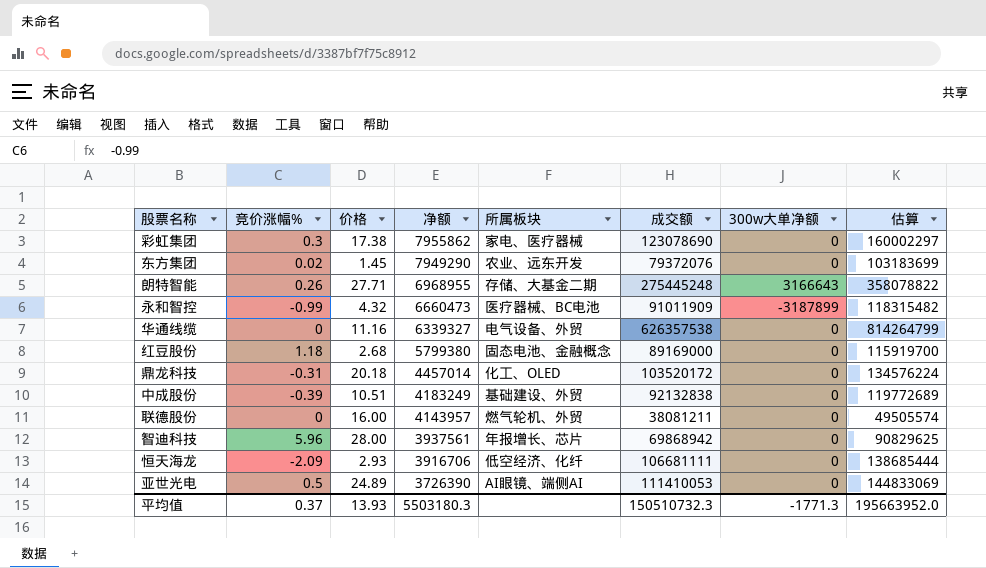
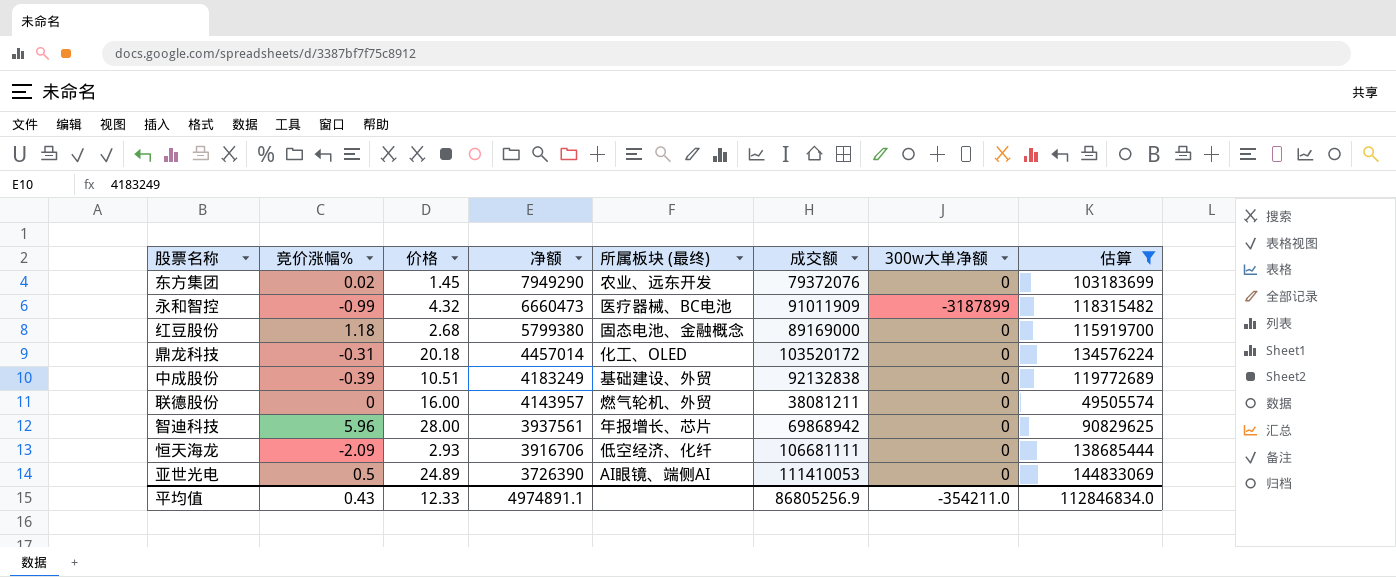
filter: none -> 估算 <= 144833069
column name: 所属板块 -> 所属板块 (最终)
平均值 | 竞价涨幅%: 0.37 -> 0.43
平均值 | 价格: 13.93 -> 12.33
平均值 | 净额: 5503180.3 -> 4974891.1
平均值 | 成交额: 150510732.3 -> 86805256.9
平均值 | 300w大单净额: -1771.3 -> -354211.0
平均值 | 估算: 195663952.0 -> 112846834.0

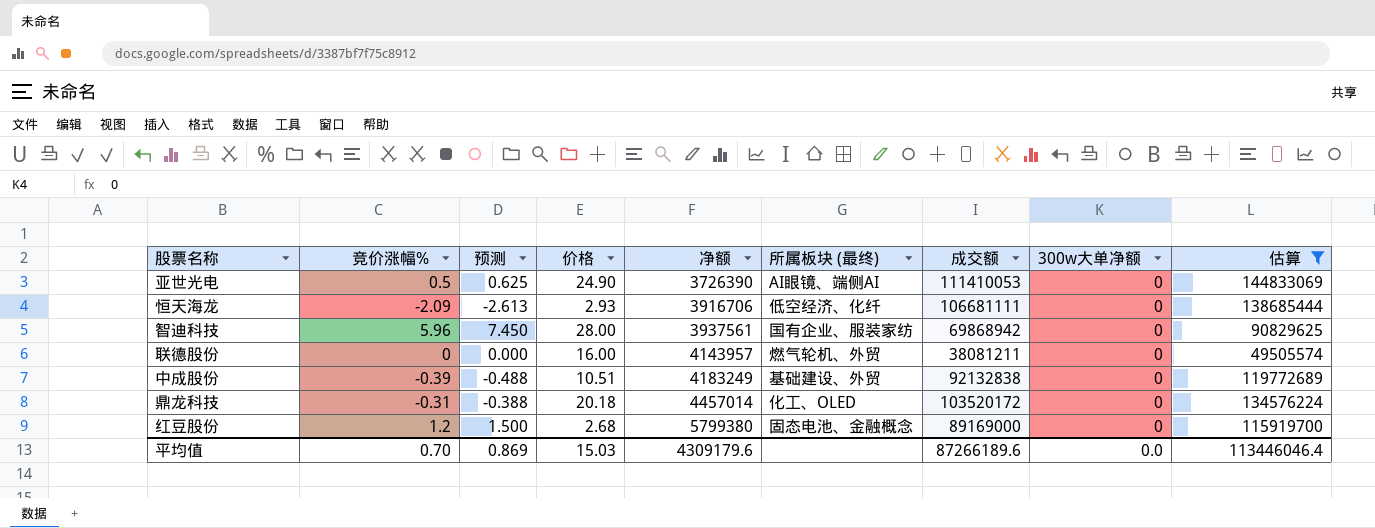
row order: 净额 descending -> 净额 ascending
column 预测 | formula: none -> [竞价涨幅%] * 1.25
row 东方集团: 0.02 | 1.45 | 7949290 | 农业、远东开发 | 79372076 | 0 | 103183699 -> none
row 永和智控: -0.99 | 4.32 | 6660473 | 医疗器械、BC电池 | 91011909 | -3187899 | 118315482 -> none
亚世光电 | 价格: 24.89 -> 24.90
智迪科技 | 所属板块 (最终): 年报增长、芯片 -> 国有企业、服装家纺
红豆股份 | 竞价涨幅%: 1.18 -> 1.2
平均值 | 竞价涨幅%: 0.43 -> 0.70
平均值 | 价格: 12.33 -> 15.03
平均值 | 净额: 4974891.1 -> 4309179.6
平均值 | 成交额: 86805256.9 -> 87266189.6
平均值 | 300w大单净额: -354211.0 -> 0.0
平均值 | 估算: 112846834.0 -> 113446046.4

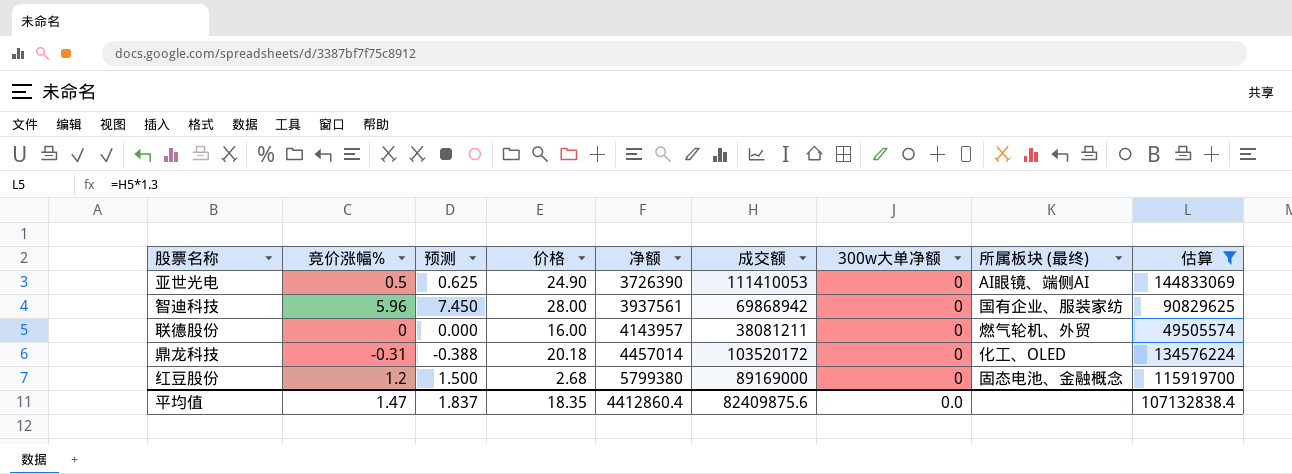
column 所属板块 (最终) | position: 6 -> 8
row 恒天海龙: -2.09 | -2.613 | 2.93 | 3916706 | 低空经济、化纤 | 106681111 | 0 | 138685444 -> none
row 中成股份: -0.39 | -0.488 | 10.51 | 4183249 | 基础建设、外贸 | 92132838 | 0 | 119772689 -> none
平均值 | 竞价涨幅%: 0.70 -> 1.47
平均值 | 预测: 0.869 -> 1.837
平均值 | 价格: 15.03 -> 18.35
平均值 | 净额: 4309179.6 -> 4412860.4
平均值 | 成交额: 87266189.6 -> 82409875.6
平均值 | 估算: 113446046.4 -> 107132838.4

